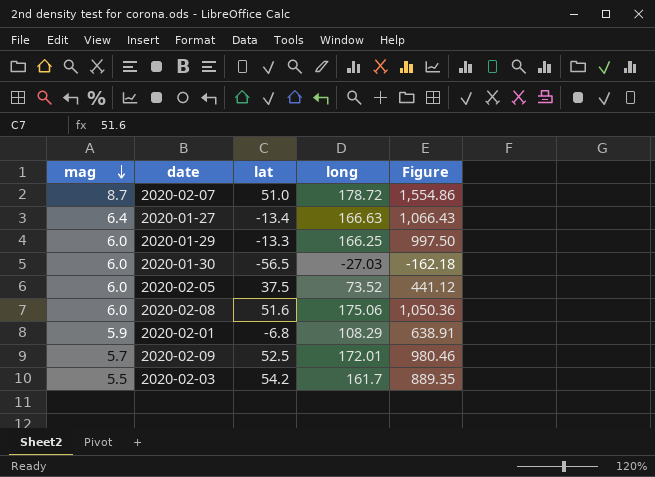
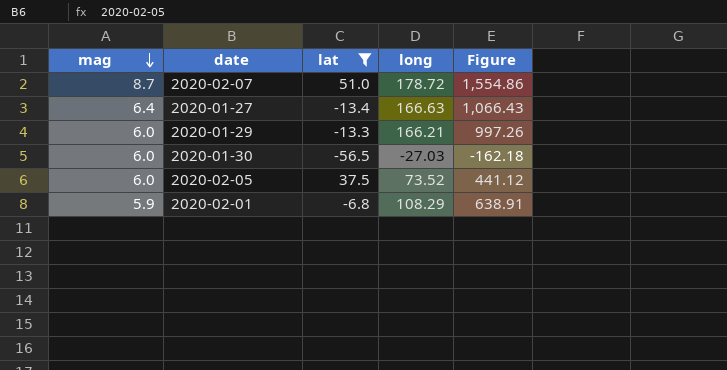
filter: none -> lat <= 51.0
2020-01-29 | long: 166.25 -> 166.21
2020-01-29 | Figure: 997.50 -> 997.26

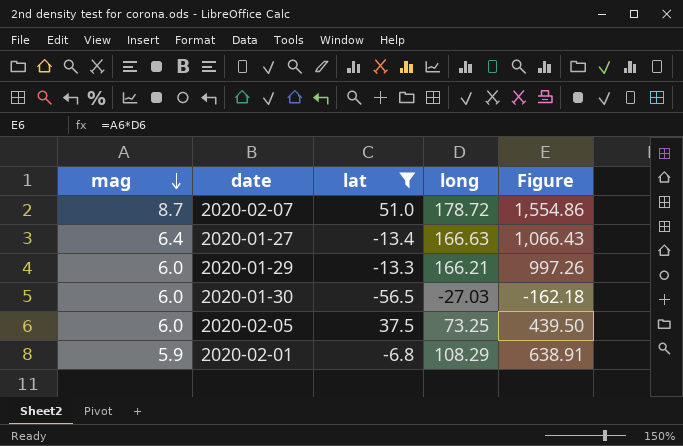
2020-02-05 | long: 73.52 -> 73.25
2020-02-05 | Figure: 441.12 -> 439.50

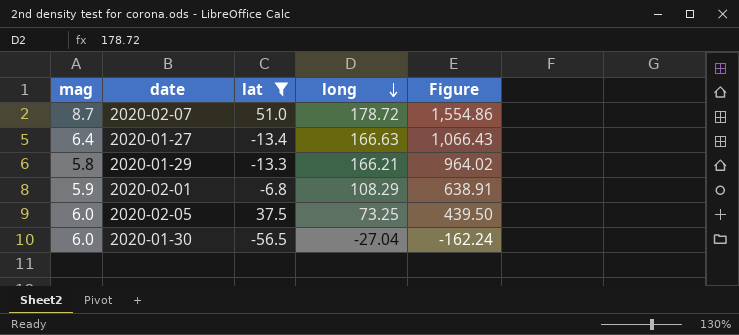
row order: mag descending -> long descending
2020-01-29 | mag: 6.0 -> 5.8
2020-01-29 | Figure: 997.26 -> 964.02
2020-01-30 | long: -27.03 -> -27.04
2020-01-30 | Figure: -162.18 -> -162.24

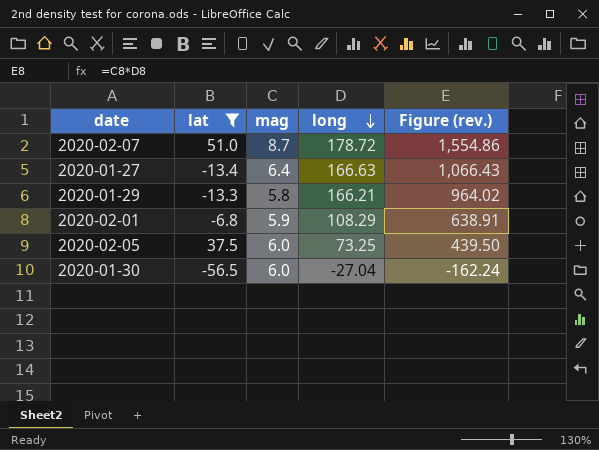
column mag | position: 1 -> 3
column name: Figure -> Figure (rev.)

